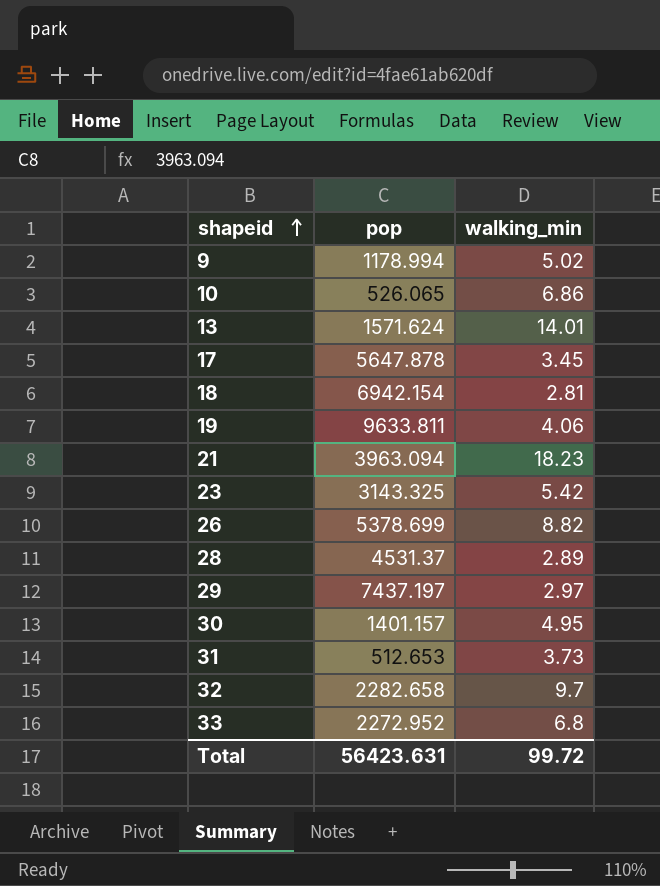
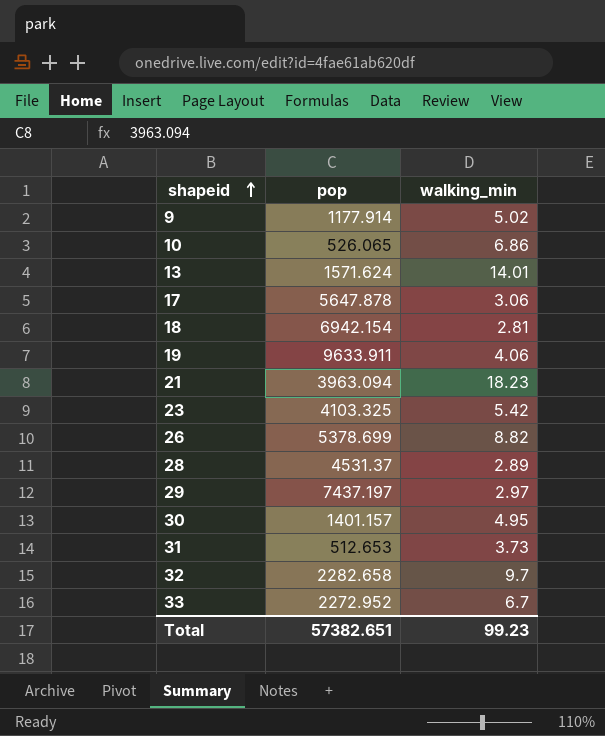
9 | pop: 1178.994 -> 1177.914
17 | walking_min: 3.45 -> 3.06
19 | pop: 9633.811 -> 9633.911
23 | pop: 3143.325 -> 4103.325
33 | walking_min: 6.8 -> 6.7
Total | pop: 56423.631 -> 57382.651
Total | walking_min: 99.72 -> 99.23

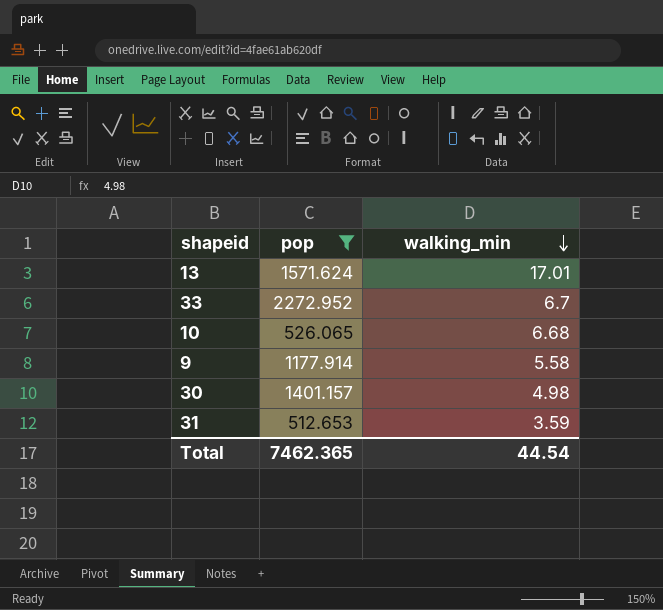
filter: none -> pop <= 2272.952
row order: shapeid ascending -> walking_min descending
13 | walking_min: 14.01 -> 17.01
10 | walking_min: 6.86 -> 6.68
9 | walking_min: 5.02 -> 5.58
30 | walking_min: 4.95 -> 4.98
31 | walking_min: 3.73 -> 3.59
Total | pop: 57382.651 -> 7462.365
Total | walking_min: 99.23 -> 44.54

